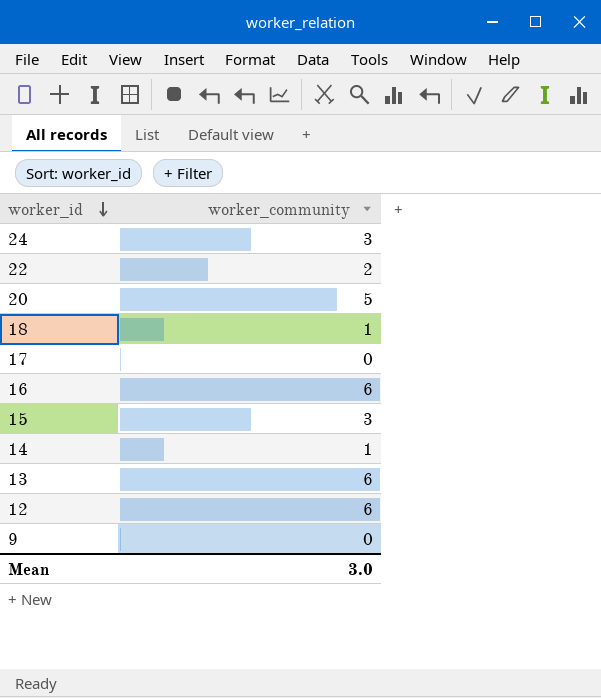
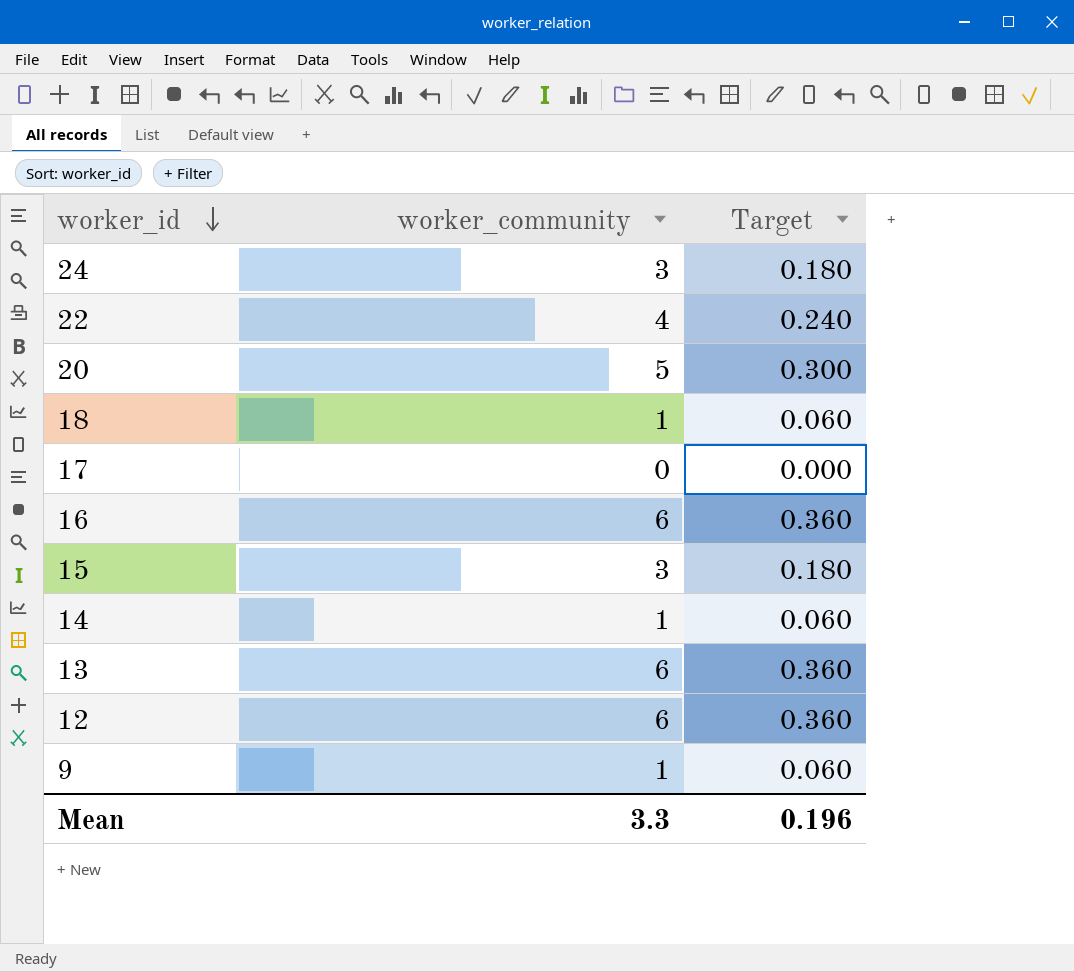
column Target | formula: none -> [worker_community] * 0.06
22 | worker_community: 2 -> 4
9 | worker_community: 0 -> 1
Mean | worker_community: 3.0 -> 3.3

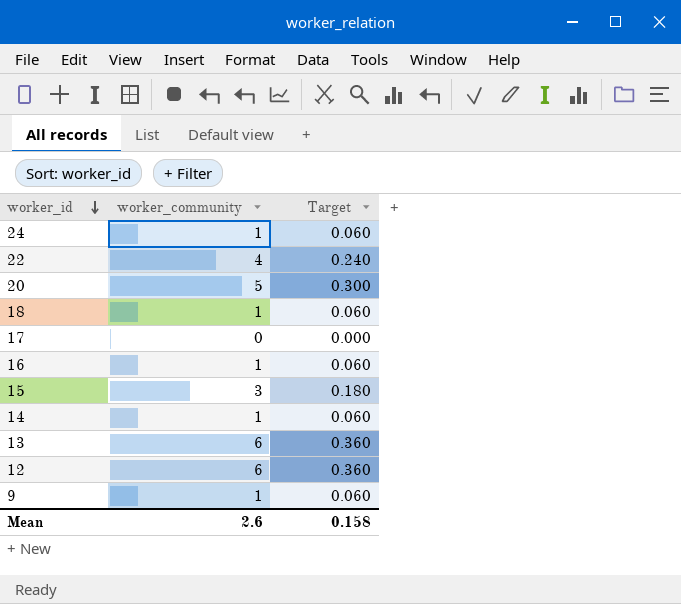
24 | worker_community: 3 -> 1
24 | Target: 0.180 -> 0.060
16 | worker_community: 6 -> 1
16 | Target: 0.360 -> 0.060
Mean | worker_community: 3.3 -> 2.6
Mean | Target: 0.196 -> 0.158

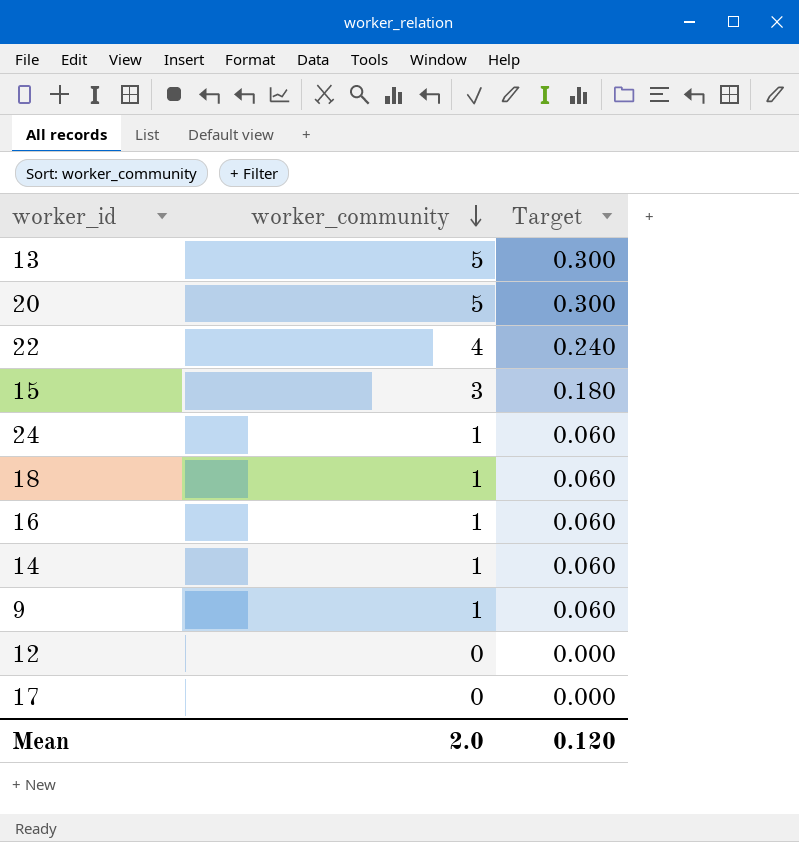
row order: worker_id descending -> worker_community descending
13 | worker_community: 6 -> 5
13 | Target: 0.360 -> 0.300
12 | worker_community: 6 -> 0
12 | Target: 0.360 -> 0.000
Mean | worker_community: 2.6 -> 2.0
Mean | Target: 0.158 -> 0.120

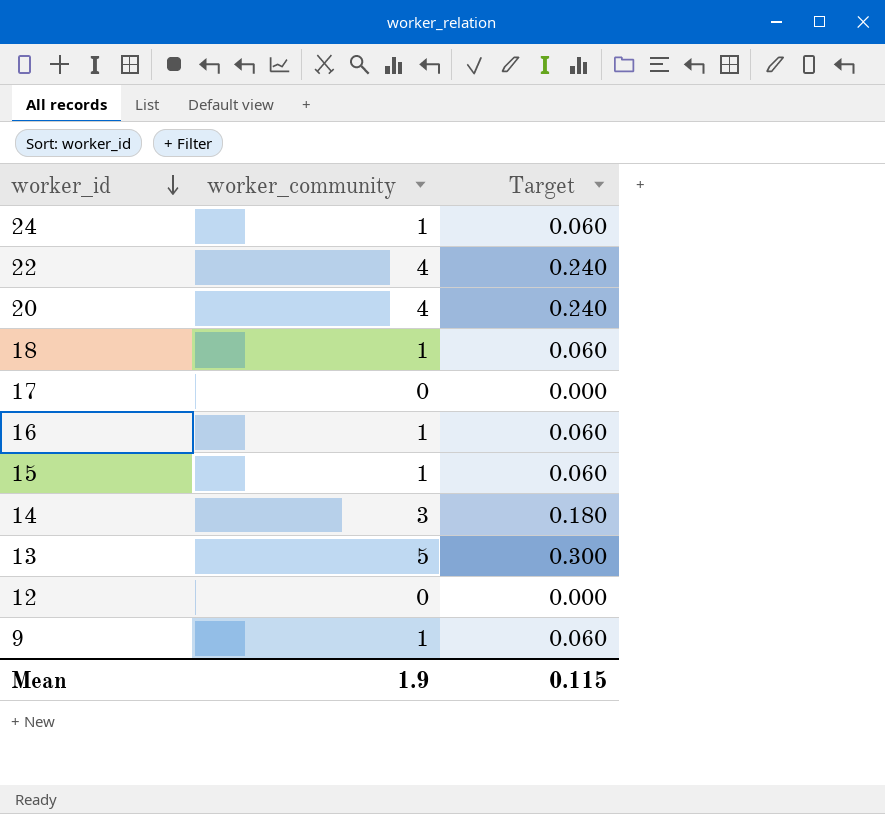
row order: worker_community descending -> worker_id descending
20 | worker_community: 5 -> 4
20 | Target: 0.300 -> 0.240
15 | worker_community: 3 -> 1
15 | Target: 0.180 -> 0.060
14 | worker_community: 1 -> 3
14 | Target: 0.060 -> 0.180
Mean | worker_community: 2.0 -> 1.9
Mean | Target: 0.120 -> 0.115

